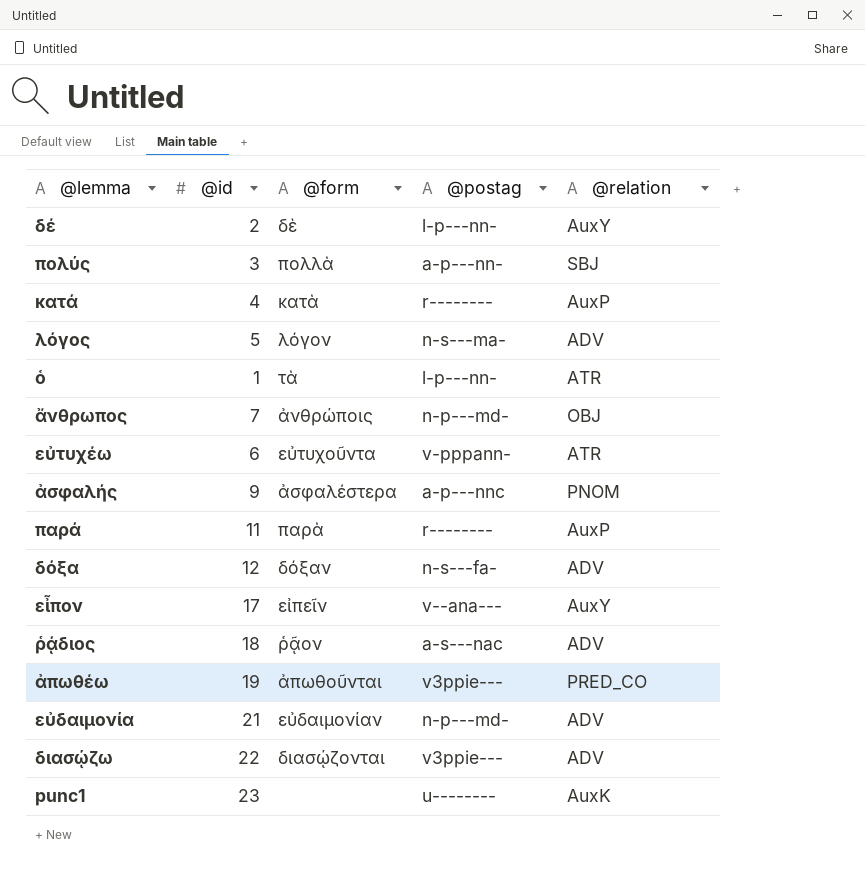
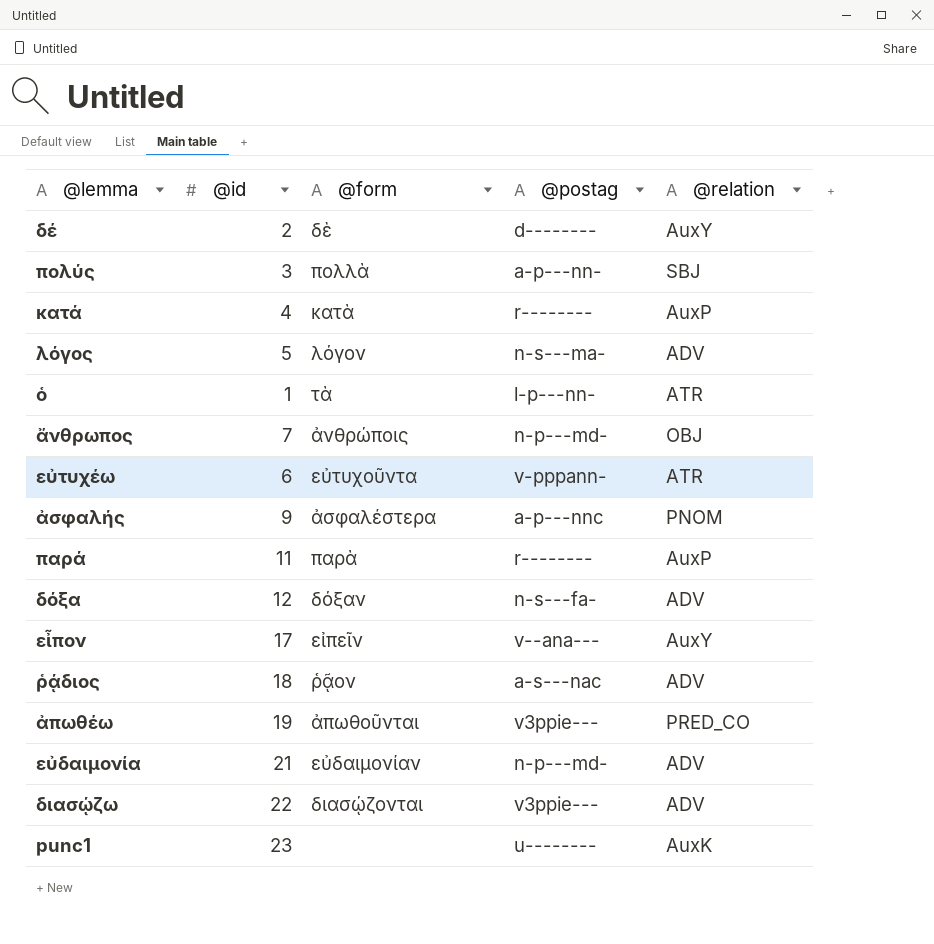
δέ | @postag: l-p---nn- -> d--------

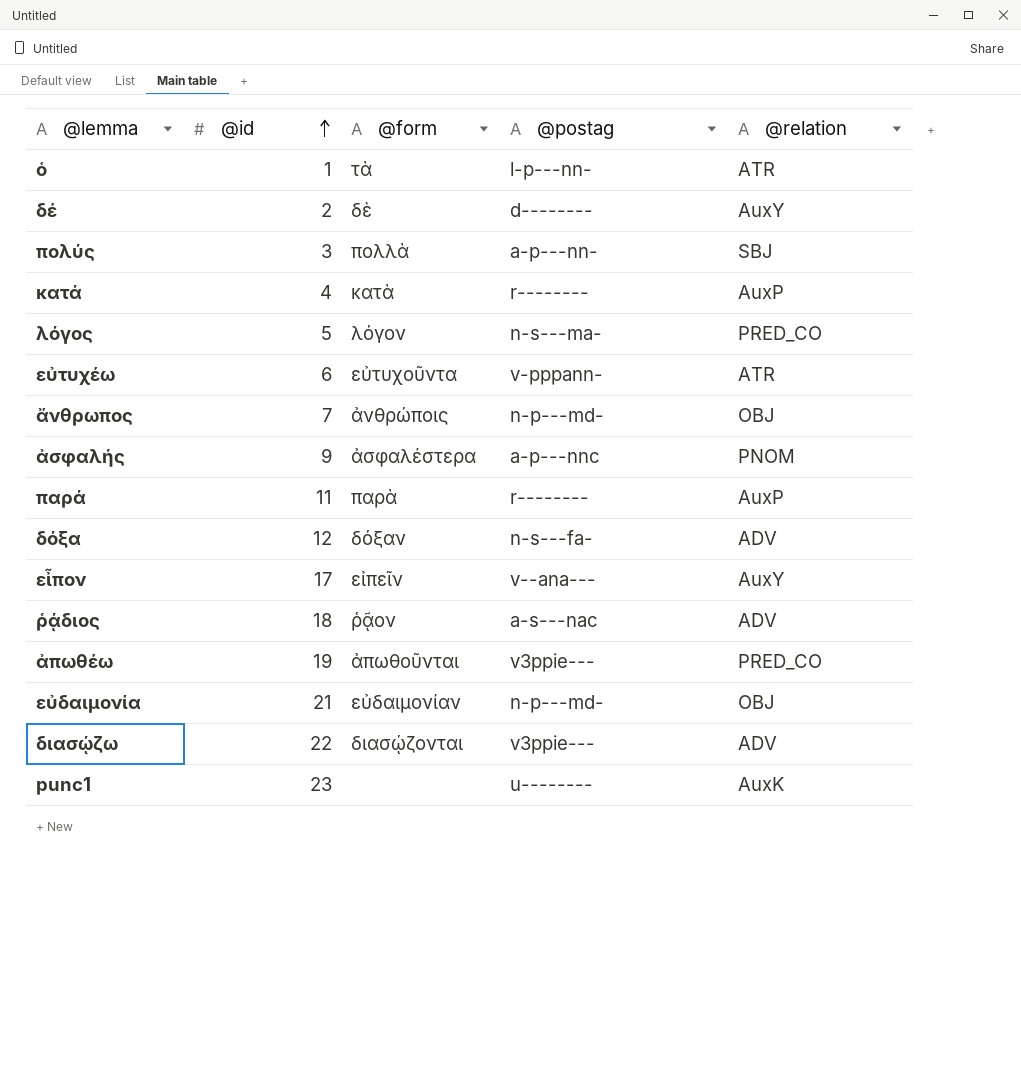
row order: none -> @id ascending
λόγος | @relation: ADV -> PRED_CO
εὐδαιμονία | @relation: ADV -> OBJ

